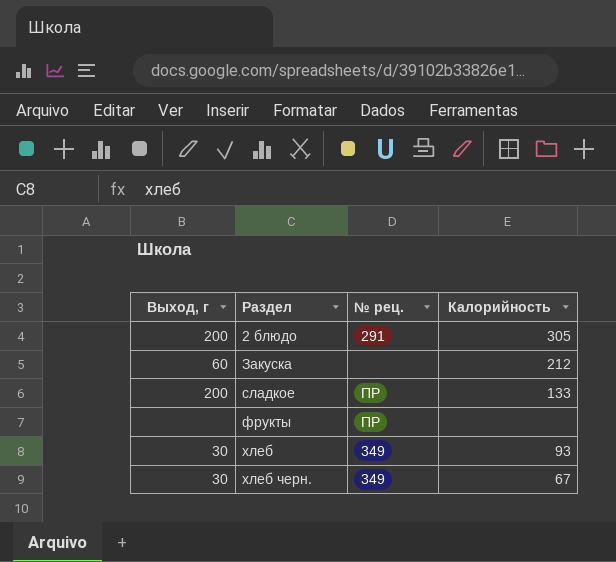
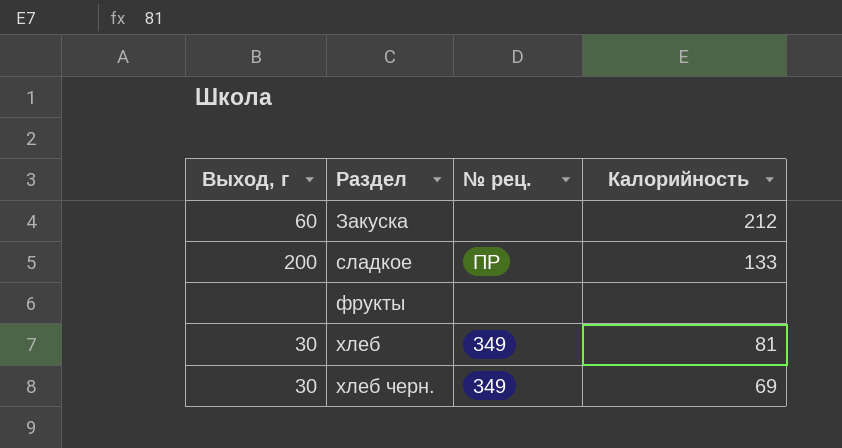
row 2 блюдо: 200 | 291 | 305 -> none
фрукты | № рец.: ПР -> none
хлеб | Калорийность: 93 -> 81
хлеб черн. | Калорийность: 67 -> 69

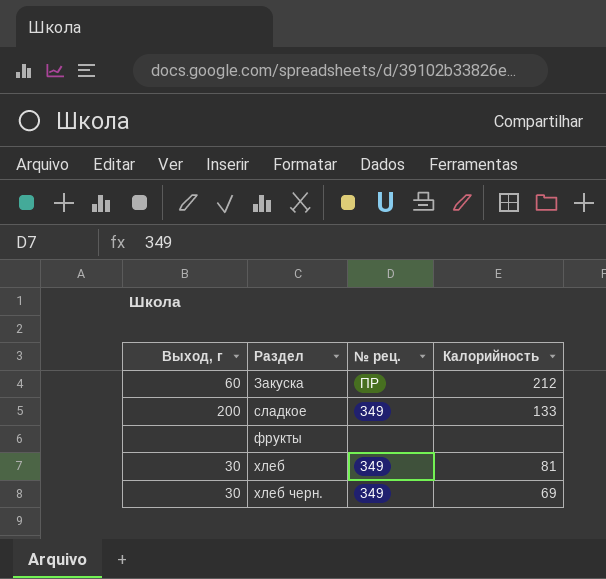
Закуска | № рец.: none -> ПР
сладкое | № рец.: ПР -> 349

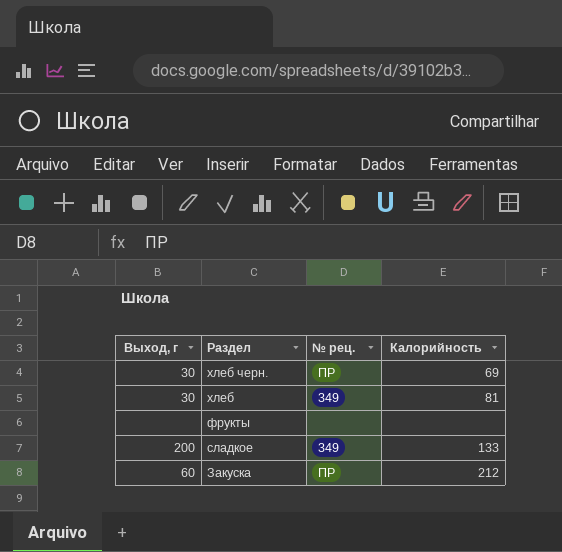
row order: Раздел ascending -> Раздел descending
хлеб черн. | № рец.: 349 -> ПР

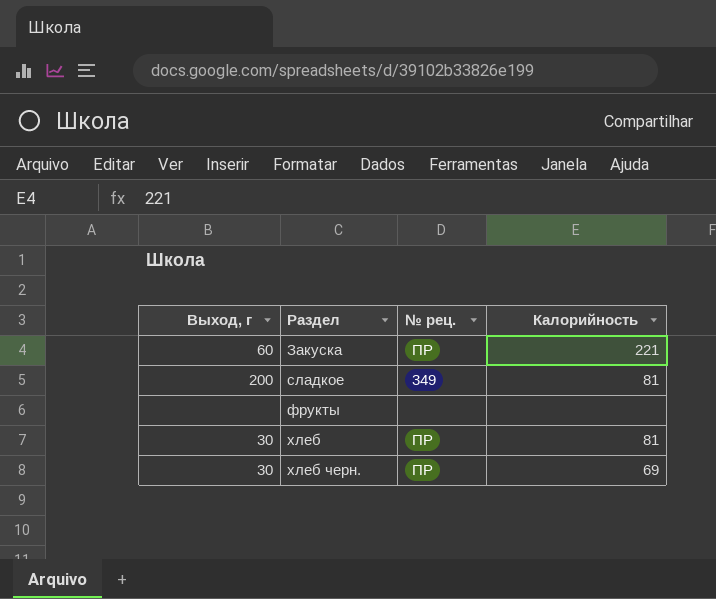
row order: Раздел descending -> Раздел ascending
Закуска | Калорийность: 212 -> 221
сладкое | Калорийность: 133 -> 81
хлеб | № рец.: 349 -> ПР

